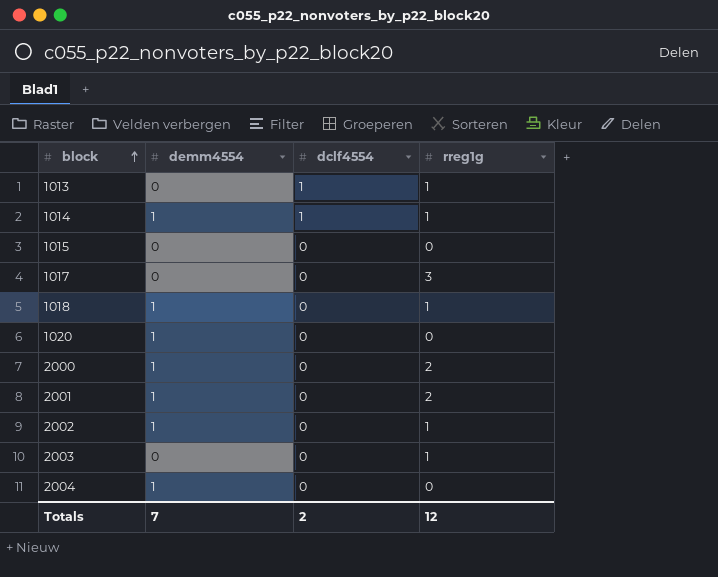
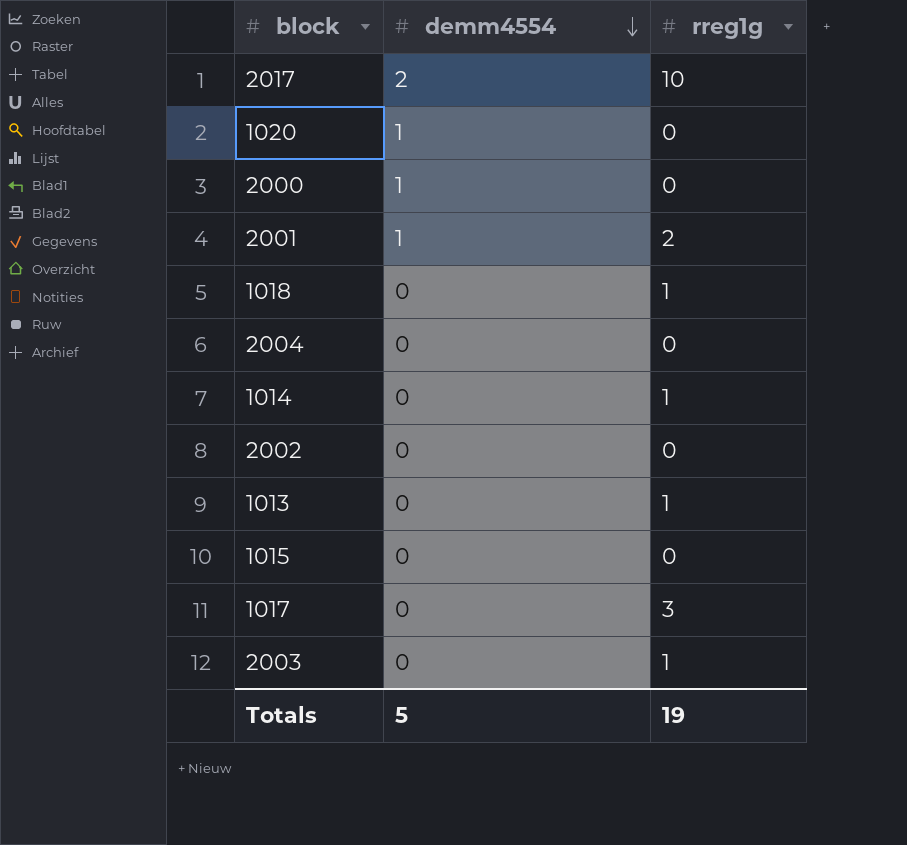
row order: block ascending -> demm4554 descending
column dclf4554 | position: 3 -> none
row 2017: none -> 2 | 10
2000 | rreg1g: 2 -> 0
1018 | demm4554: 1 -> 0
2004 | demm4554: 1 -> 0
1014 | demm4554: 1 -> 0
2002 | demm4554: 1 -> 0
2002 | rreg1g: 1 -> 0
Totals | demm4554: 7 -> 5
Totals | rreg1g: 12 -> 19

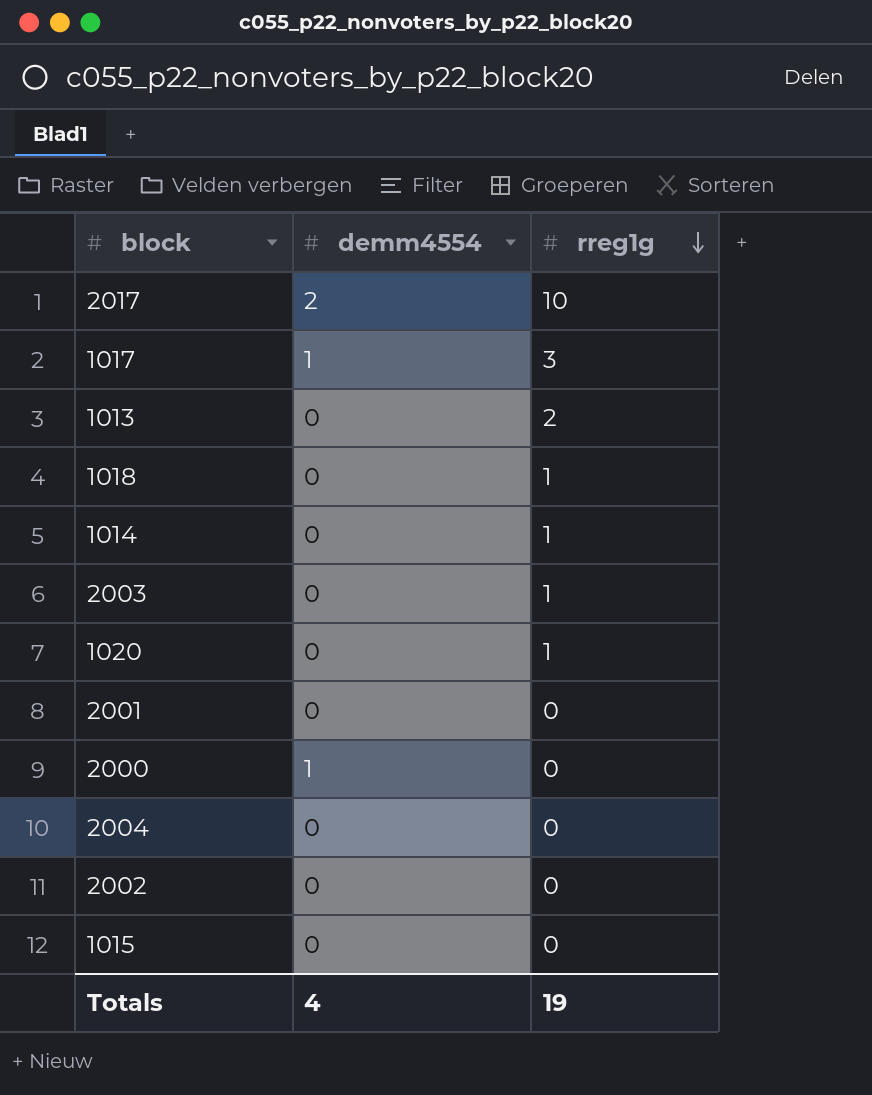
row order: demm4554 descending -> rreg1g descending
1017 | demm4554: 0 -> 1
1013 | rreg1g: 1 -> 2
1020 | demm4554: 1 -> 0
1020 | rreg1g: 0 -> 1
2001 | demm4554: 1 -> 0
2001 | rreg1g: 2 -> 0
Totals | demm4554: 5 -> 4

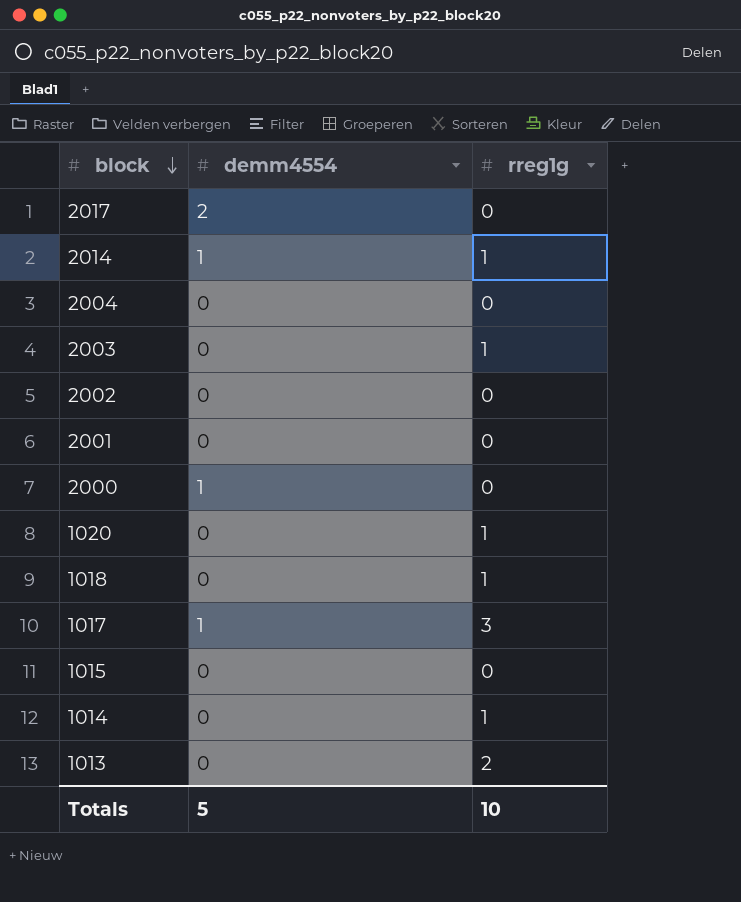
row order: rreg1g descending -> block descending
2017 | rreg1g: 10 -> 0
row 2014: none -> 1 | 1
Totals | demm4554: 4 -> 5
Totals | rreg1g: 19 -> 10

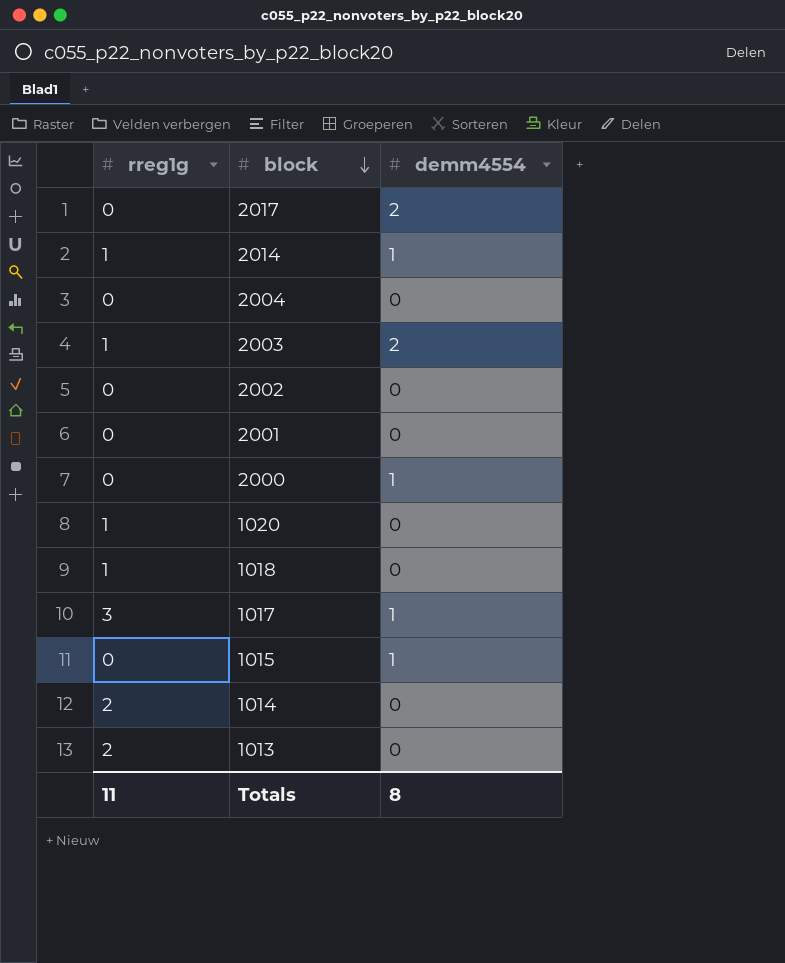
column rreg1g | position: 3 -> 1
2003 | demm4554: 0 -> 2
1015 | demm4554: 0 -> 1
1014 | rreg1g: 1 -> 2
Totals | rreg1g: 10 -> 11
Totals | demm4554: 5 -> 8

